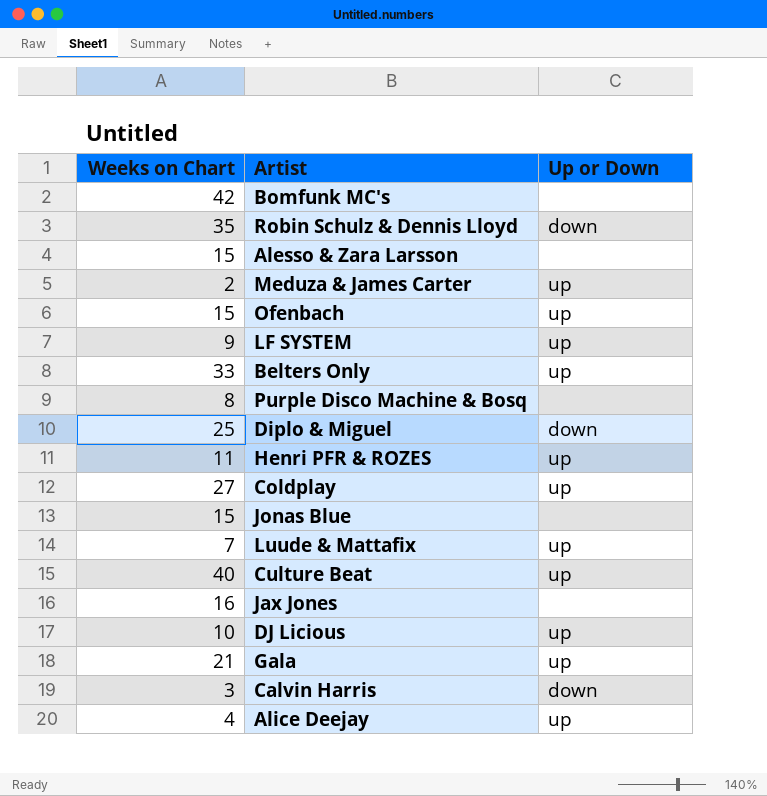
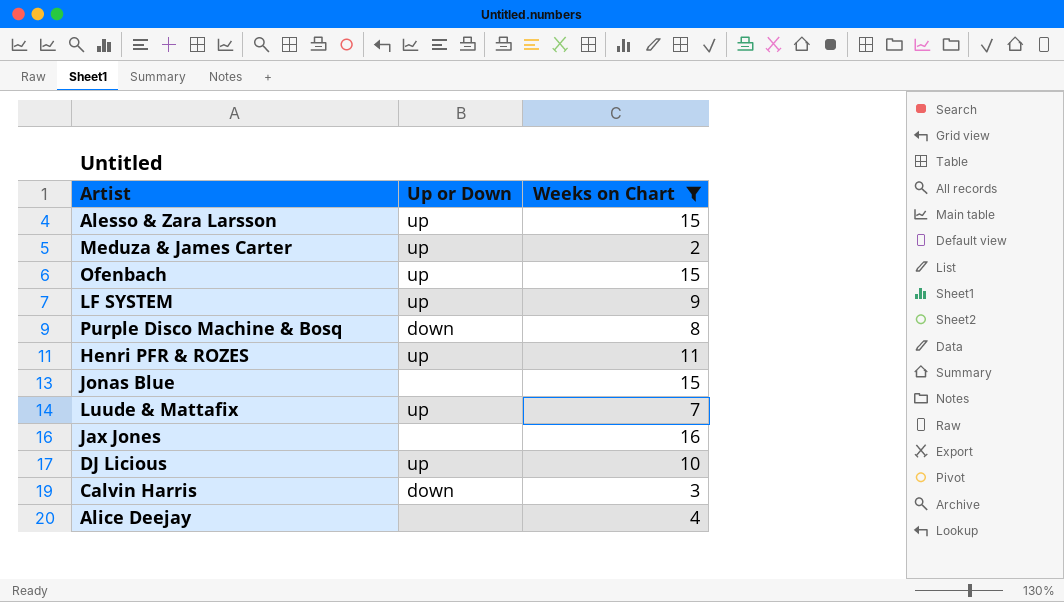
filter: none -> Weeks on Chart <= 16
column Weeks on Chart | position: 1 -> 3
Alesso & Zara Larsson | Up or Down: none -> up
Purple Disco Machine & Bosq | Up or Down: none -> down
Alice Deejay | Up or Down: up -> none

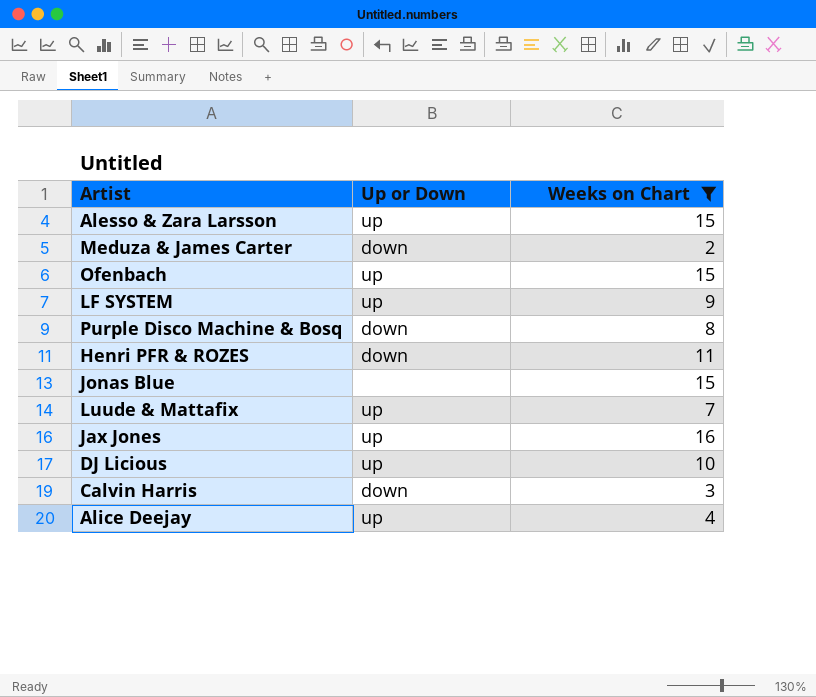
Meduza & James Carter | Up or Down: up -> down
Henri PFR & ROZES | Up or Down: up -> down
Jax Jones | Up or Down: none -> up
Alice Deejay | Up or Down: none -> up

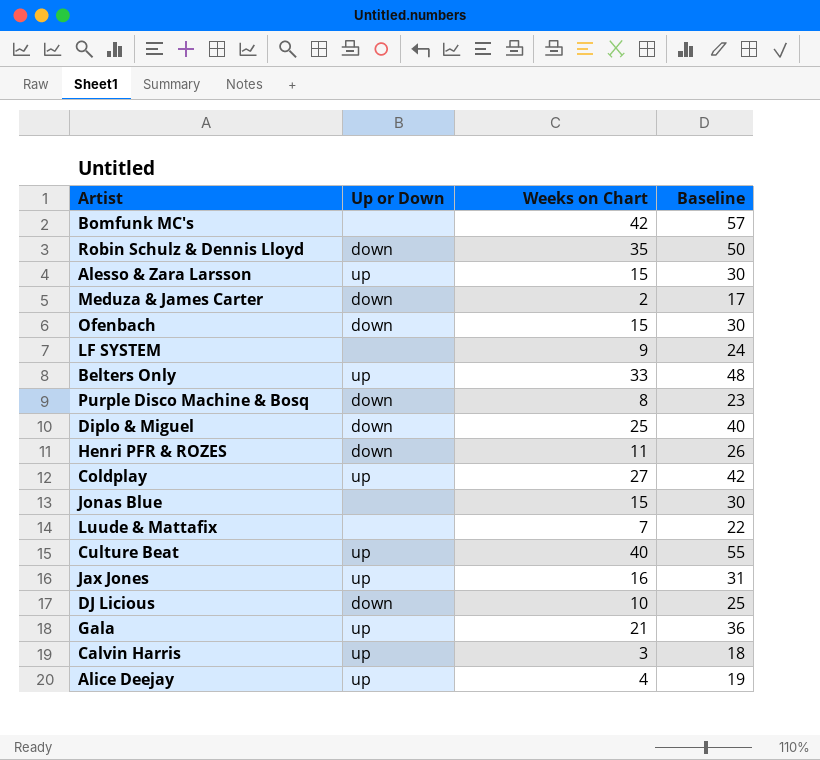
filter: Weeks on Chart <= 16 -> none
column Baseline | formula: none -> [Weeks on Chart] + 15
Ofenbach | Up or Down: up -> down
LF SYSTEM | Up or Down: up -> none
Luude & Mattafix | Up or Down: up -> none
DJ Licious | Up or Down: up -> down
Calvin Harris | Up or Down: down -> up

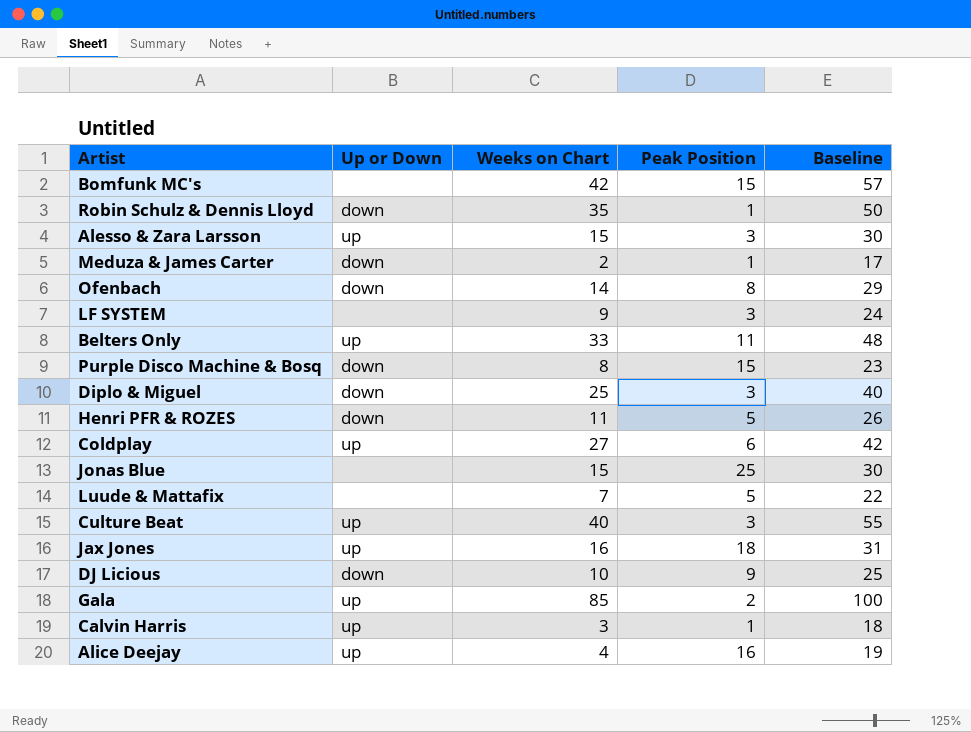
column Peak Position | position: none -> 4
Ofenbach | Weeks on Chart: 15 -> 14
Ofenbach | Baseline: 30 -> 29
Gala | Weeks on Chart: 21 -> 85
Gala | Baseline: 36 -> 100

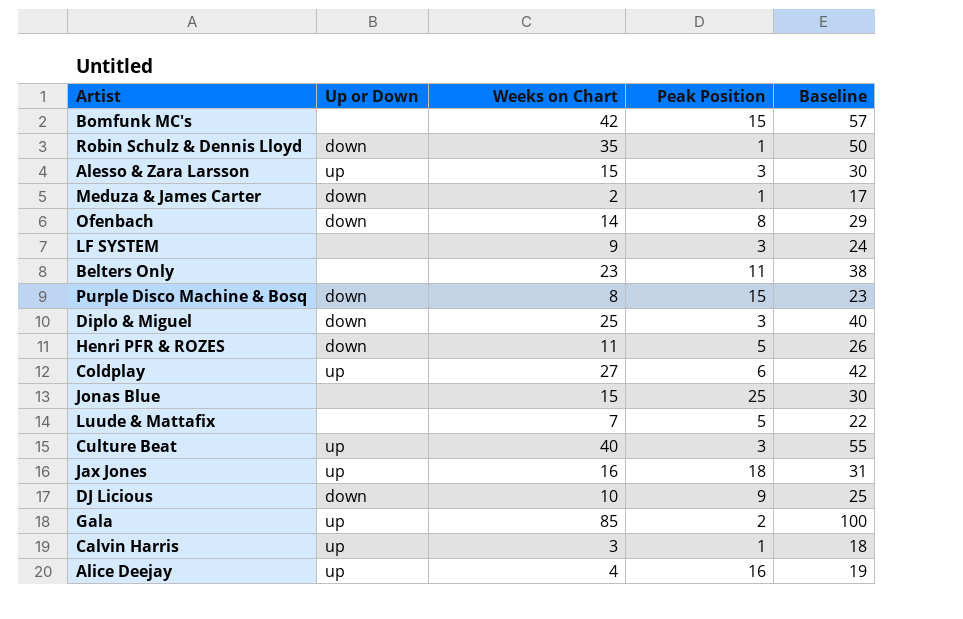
Belters Only | Up or Down: up -> none
Belters Only | Weeks on Chart: 33 -> 23
Belters Only | Baseline: 48 -> 38

